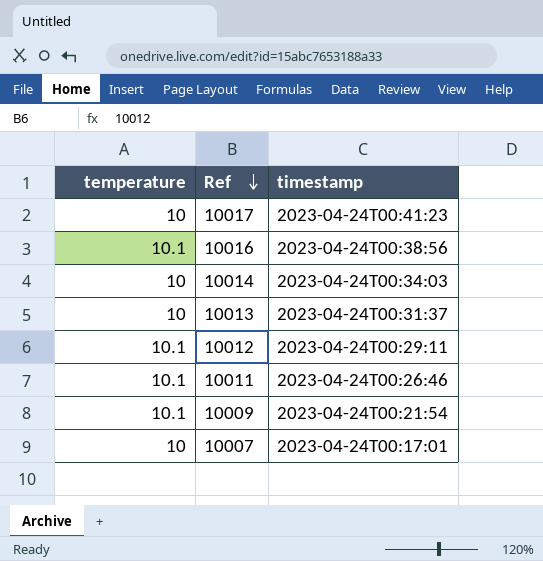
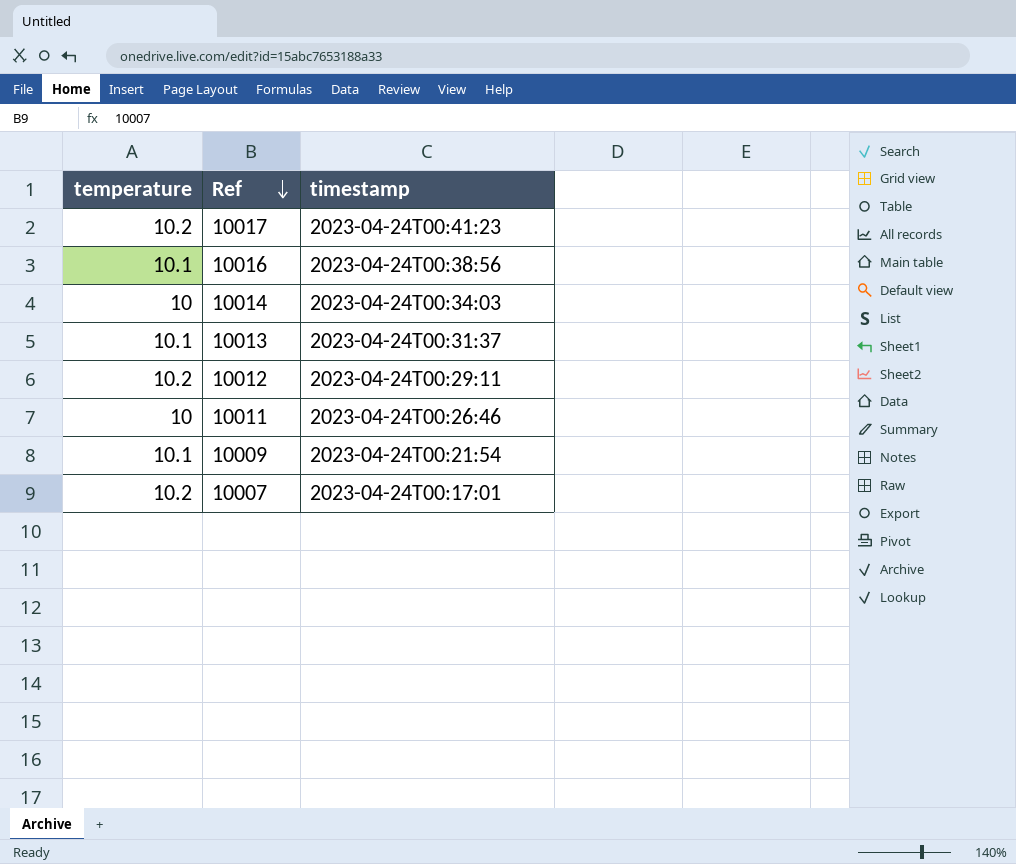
10017 | temperature: 10 -> 10.2
10013 | temperature: 10 -> 10.1
10012 | temperature: 10.1 -> 10.2
10011 | temperature: 10.1 -> 10
10007 | temperature: 10 -> 10.2

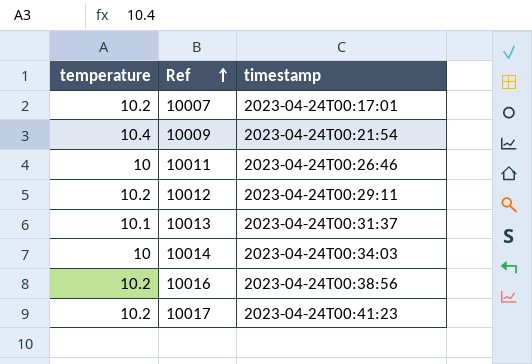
row order: Ref descending -> Ref ascending
10009 | temperature: 10.1 -> 10.4
10016 | temperature: 10.1 -> 10.2

